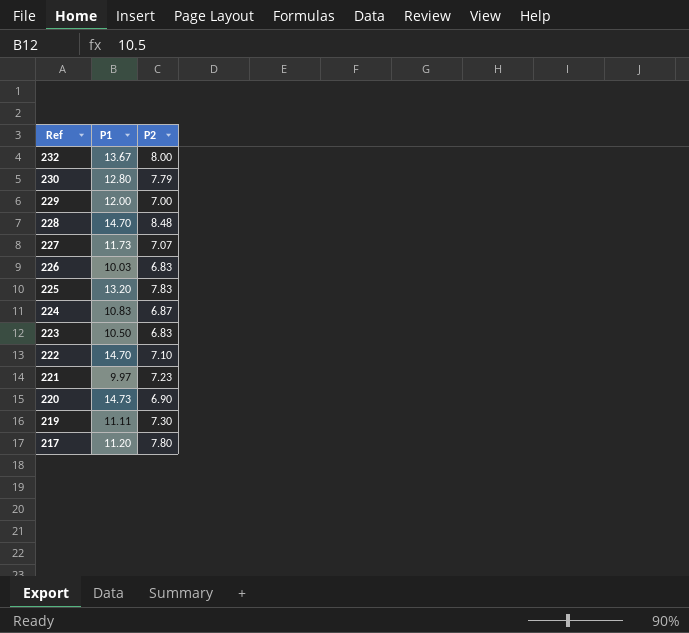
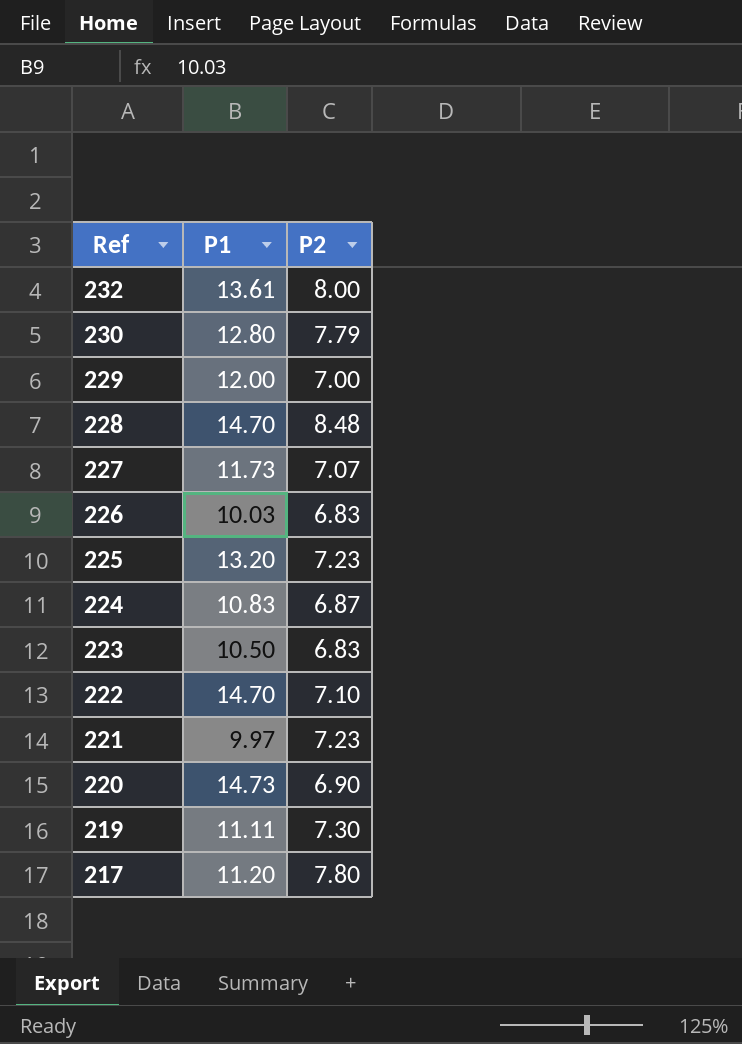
232 | P1: 13.67 -> 13.61
225 | P2: 7.83 -> 7.23

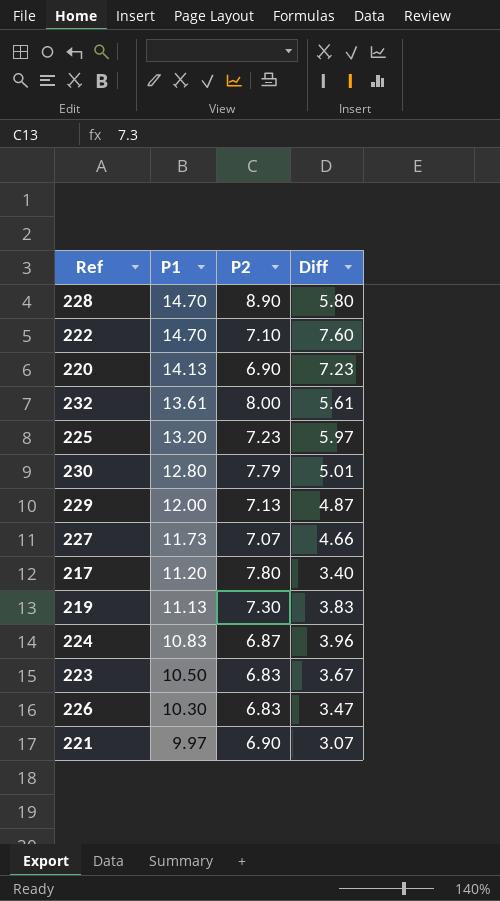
row order: Ref descending -> P1 descending
column Diff | formula: none -> [P1] - [P2]
228 | P2: 8.48 -> 8.90
220 | P1: 14.73 -> 14.13
229 | P2: 7.00 -> 7.13
219 | P1: 11.11 -> 11.13
226 | P1: 10.03 -> 10.30
221 | P2: 7.23 -> 6.90

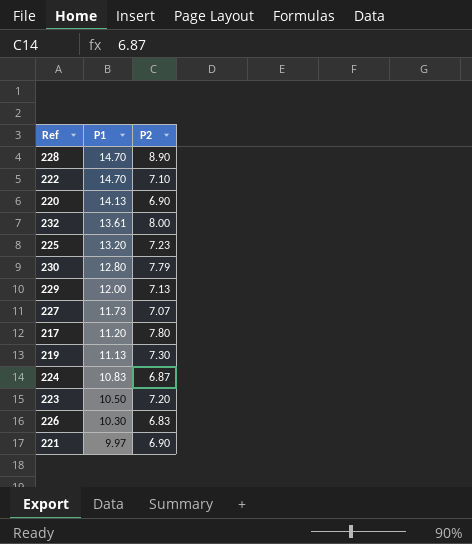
column Diff | formula: [P1] - [P2] -> none
223 | P2: 6.83 -> 7.20

